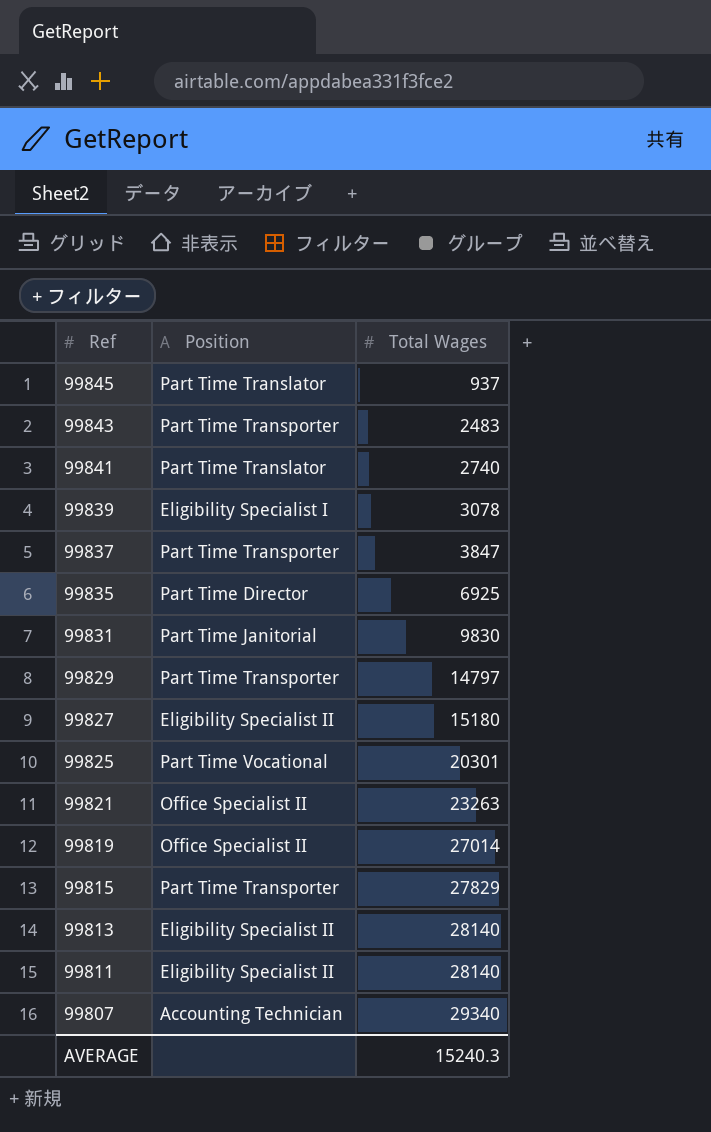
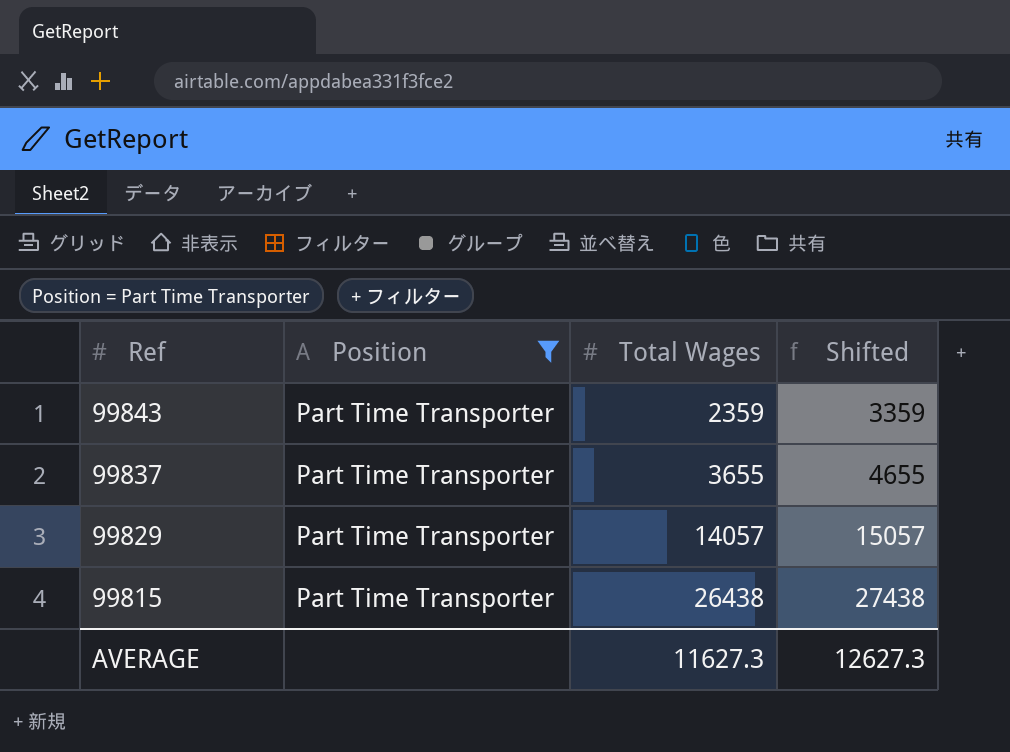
filter: none -> Position = Part Time Transporter
column Shifted | formula: none -> [Total Wages] + 1000
99843 | Total Wages: 2483 -> 2359
99837 | Total Wages: 3847 -> 3655
99829 | Total Wages: 14797 -> 14057
99815 | Total Wages: 27829 -> 26438
AVERAGE | Total Wages: 15240.3 -> 11627.3

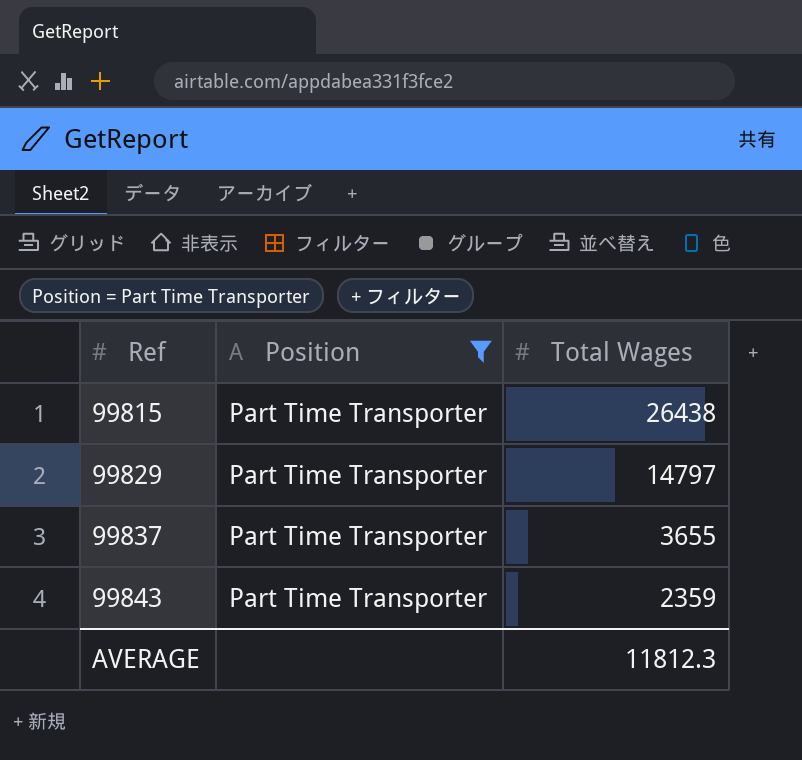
row order: Ref descending -> Ref ascending
column Shifted | formula: [Total Wages] + 1000 -> none
99829 | Total Wages: 14057 -> 14797
AVERAGE | Total Wages: 11627.3 -> 11812.3

